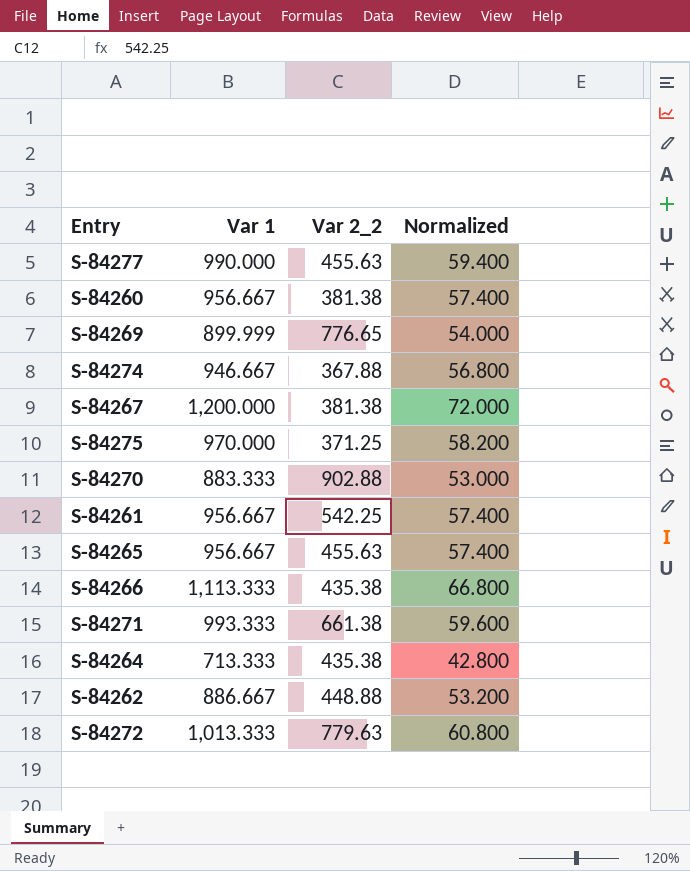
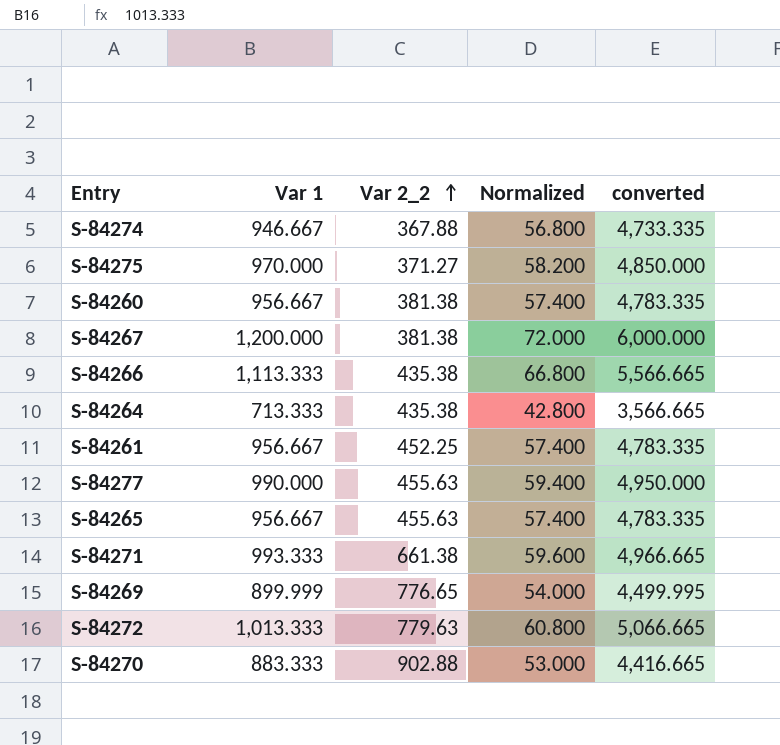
row order: none -> Var 2_2 ascending
column converted | formula: none -> [Var 1] * 5
row S-84262: 886.667 | 448.88 | 53.200 -> none
S-84275 | Var 2_2: 371.25 -> 371.27
S-84261 | Var 2_2: 542.25 -> 452.25

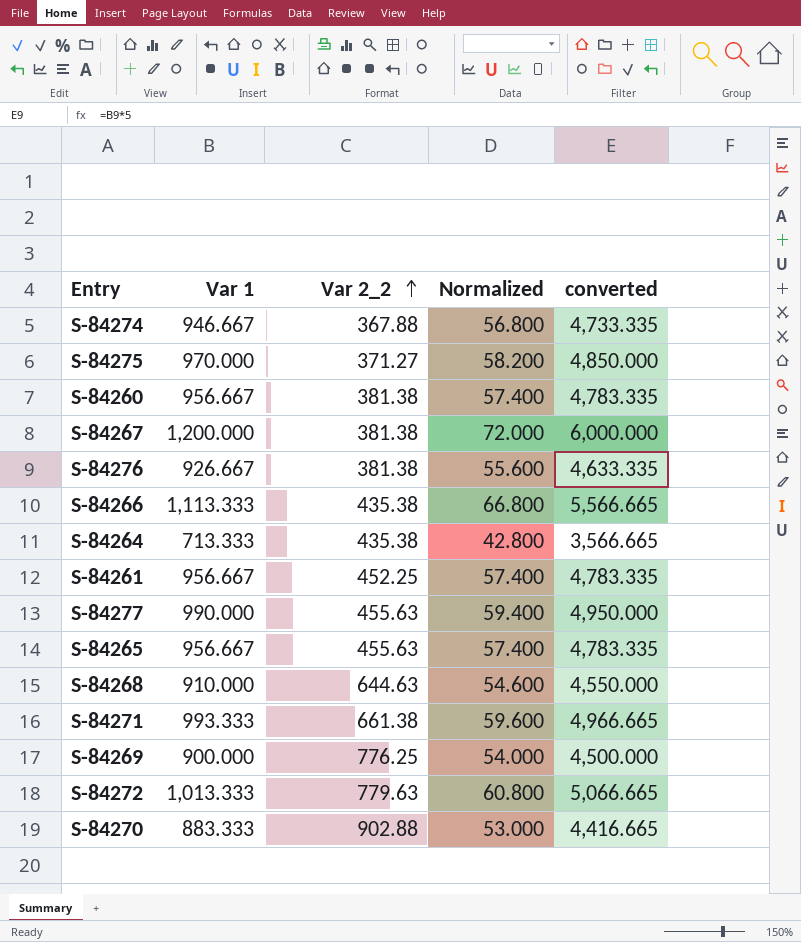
row S-84276: none -> 926.667 | 381.38 | 55.600 | 4,633.335
row S-84268: none -> 910.000 | 644.63 | 54.600 | 4,550.000
S-84269 | Var 1: 899.999 -> 900.000
S-84269 | Var 2_2: 776.65 -> 776.25
S-84269 | converted: 4,499.995 -> 4,500.000

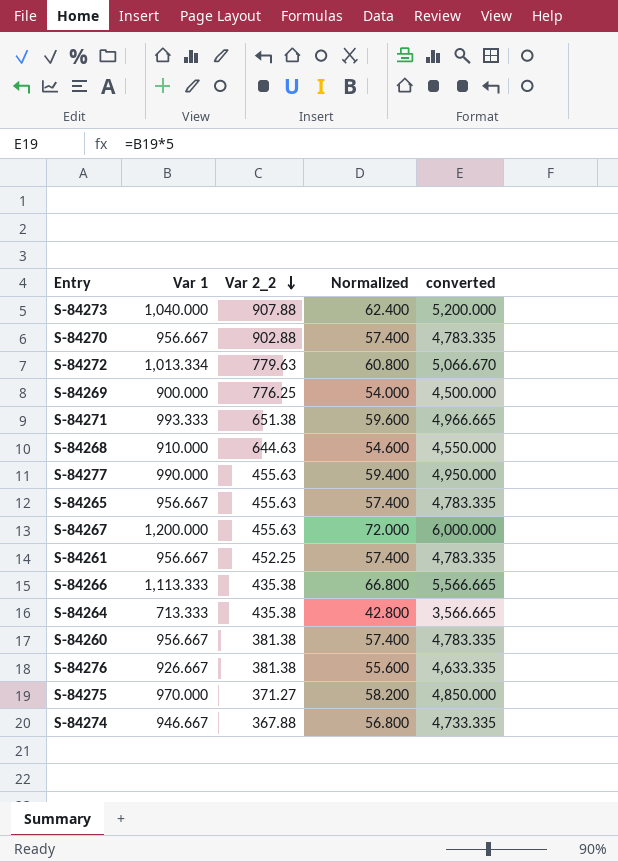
row order: Var 2_2 ascending -> Var 2_2 descending
row S-84273: none -> 1,040.000 | 907.88 | 62.400 | 5,200.000
S-84270 | Var 1: 883.333 -> 956.667
S-84270 | Normalized: 53.000 -> 57.400
S-84270 | converted: 4,416.665 -> 4,783.335
S-84272 | Var 1: 1,013.333 -> 1,013.334
S-84272 | converted: 5,066.665 -> 5,066.670
S-84271 | Var 2_2: 661.38 -> 651.38
S-84267 | Var 2_2: 381.38 -> 455.63

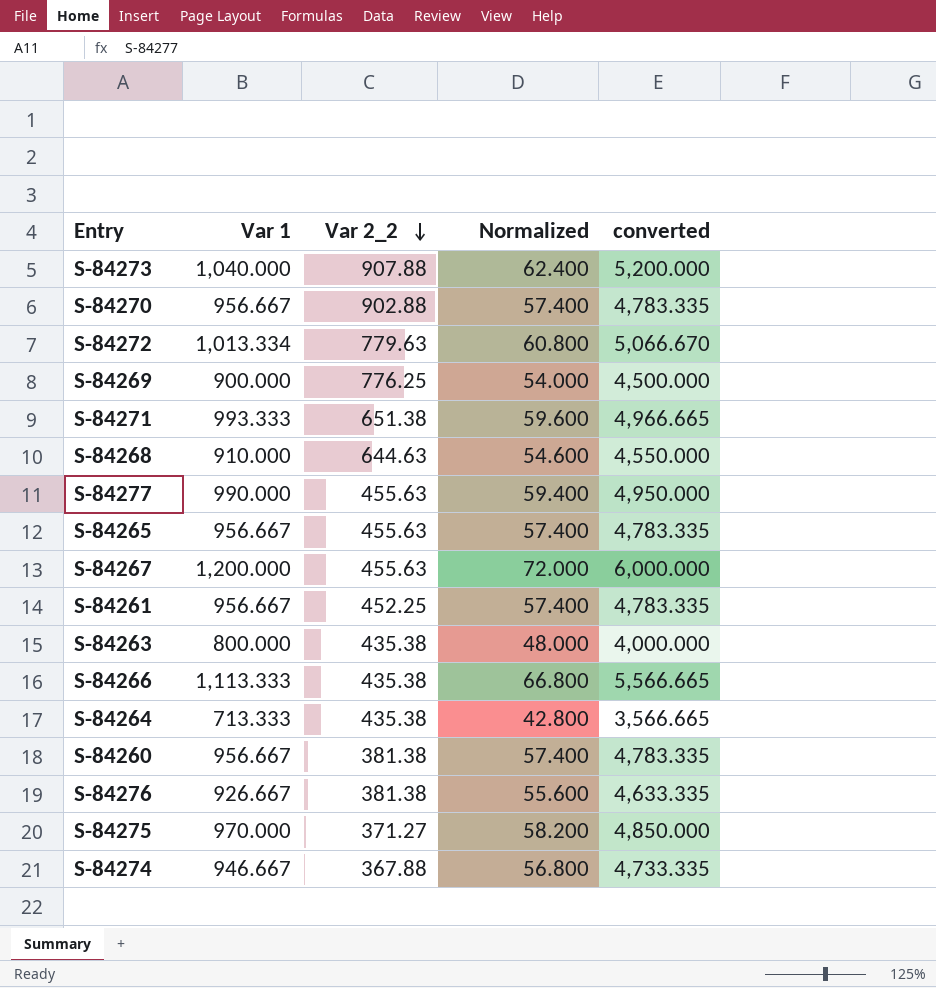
row S-84263: none -> 800.000 | 435.38 | 48.000 | 4,000.000

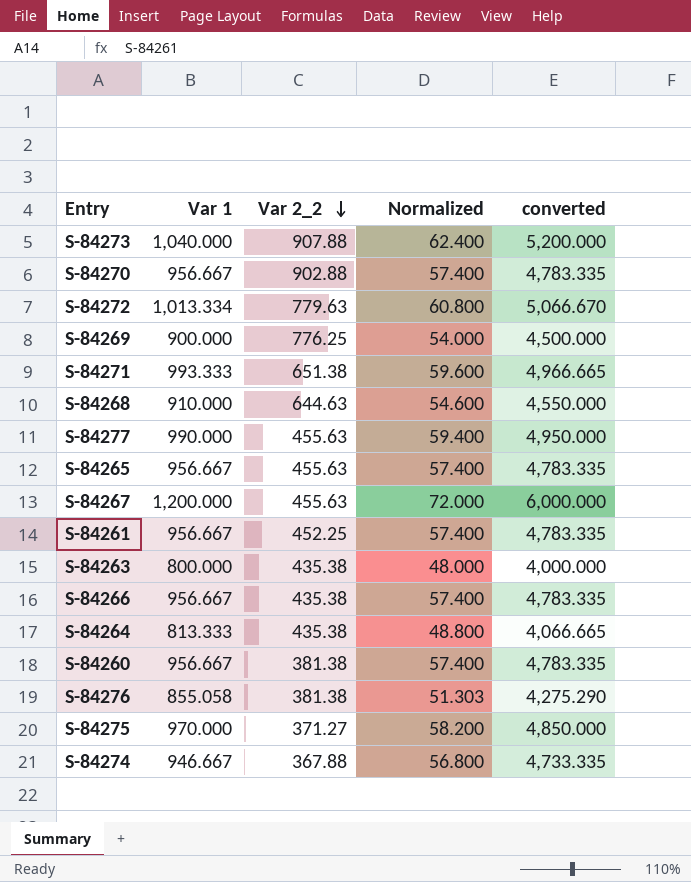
S-84266 | Var 1: 1,113.333 -> 956.667
S-84266 | Normalized: 66.800 -> 57.400
S-84266 | converted: 5,566.665 -> 4,783.335
S-84264 | Var 1: 713.333 -> 813.333
S-84264 | Normalized: 42.800 -> 48.800
S-84264 | converted: 3,566.665 -> 4,066.665
S-84276 | Var 1: 926.667 -> 855.058
S-84276 | Normalized: 55.600 -> 51.303
S-84276 | converted: 4,633.335 -> 4,275.290

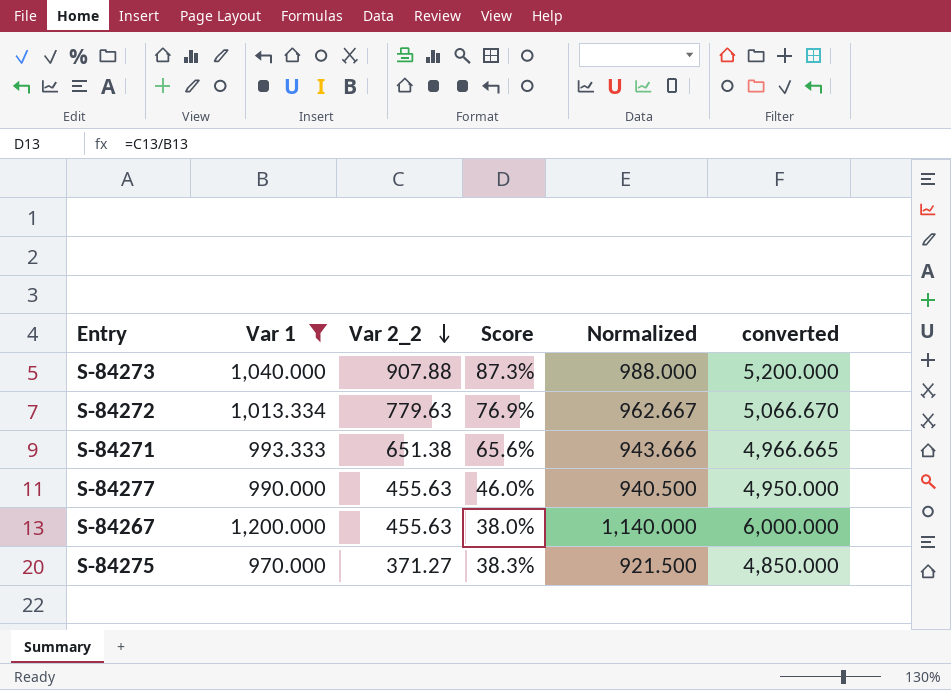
filter: none -> Var 1 >= 970.000
column Score | formula: none -> [Var 2_2] / [Var 1]
column Normalized | formula: [Var 1] * 0.06 -> [Var 1] * 0.95

